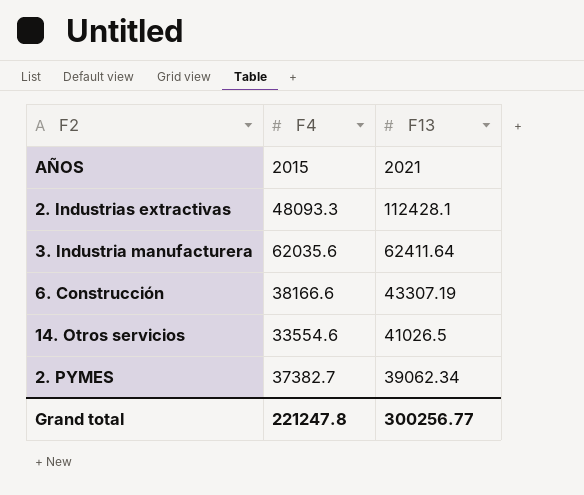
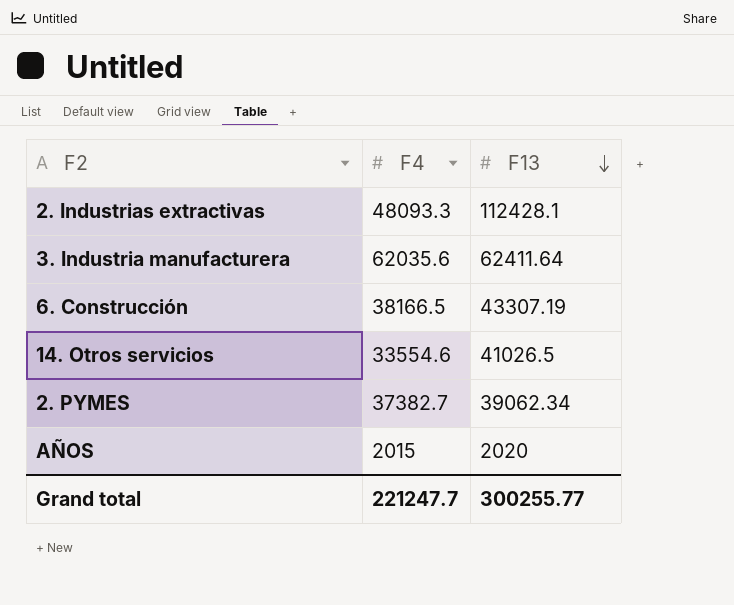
row order: none -> F13 descending
6. Construcción | F4: 38166.6 -> 38166.5
AÑOS | F13: 2021 -> 2020
Grand total | F4: 221247.8 -> 221247.7
Grand total | F13: 300256.77 -> 300255.77

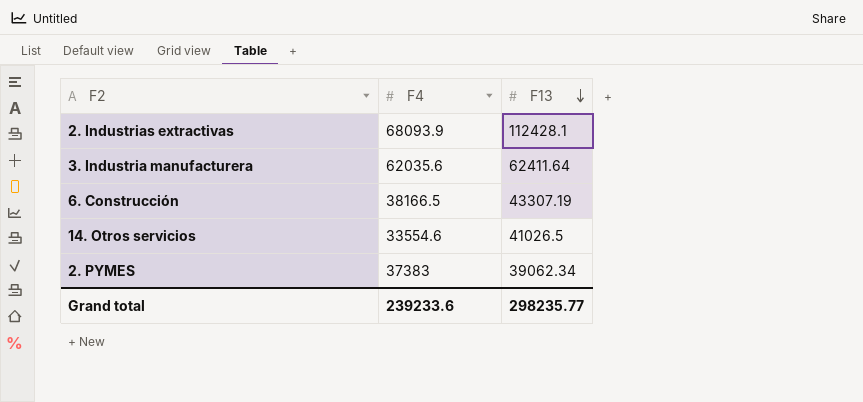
row AÑOS: 2015 | 2020 -> none
2. Industrias extractivas | F4: 48093.3 -> 68093.9
2. PYMES | F4: 37382.7 -> 37383
Grand total | F4: 221247.7 -> 239233.6
Grand total | F13: 300255.77 -> 298235.77

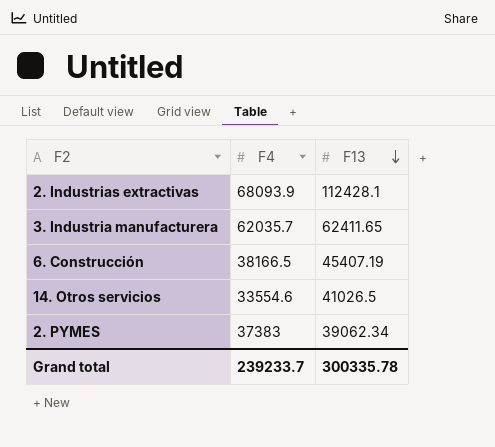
3. Industria manufacturera | F4: 62035.6 -> 62035.7
3. Industria manufacturera | F13: 62411.64 -> 62411.65
6. Construcción | F13: 43307.19 -> 45407.19
Grand total | F4: 239233.6 -> 239233.7
Grand total | F13: 298235.77 -> 300335.78

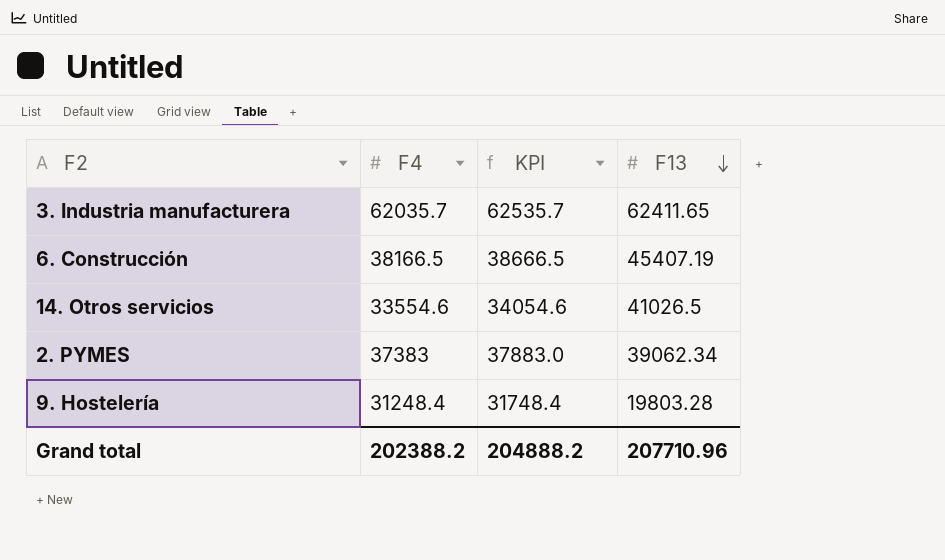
column KPI | formula: none -> [F4] + 500
row 2. Industrias extractivas: 68093.9 | 112428.1 -> none
row 9. Hostelería: none -> 31248.4 | 31748.4 | 19803.28
Grand total | F4: 239233.7 -> 202388.2
Grand total | F13: 300335.78 -> 207710.96

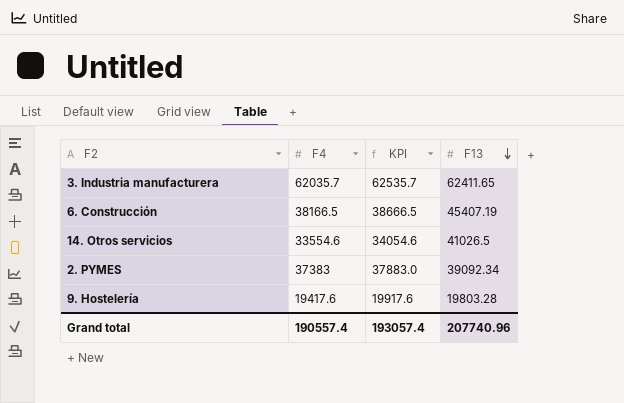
2. PYMES | F13: 39062.34 -> 39092.34
9. Hostelería | F4: 31248.4 -> 19417.6
9. Hostelería | KPI: 31748.4 -> 19917.6
Grand total | F4: 202388.2 -> 190557.4
Grand total | KPI: 204888.2 -> 193057.4
Grand total | F13: 207710.96 -> 207740.96

